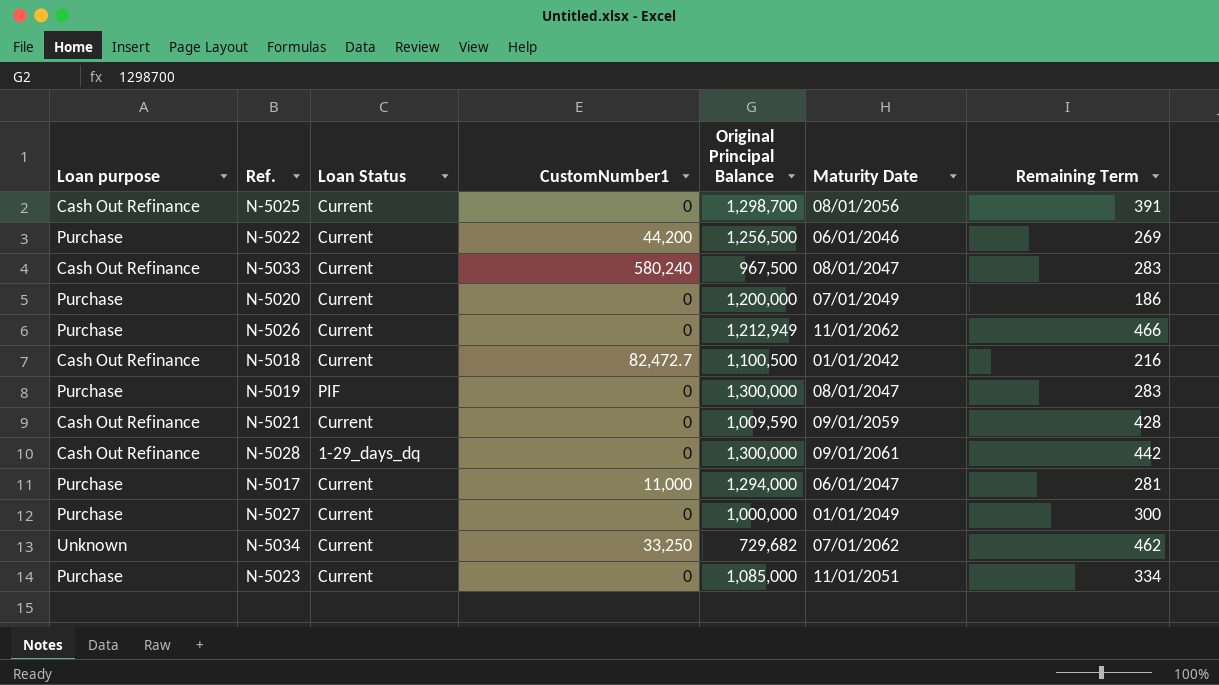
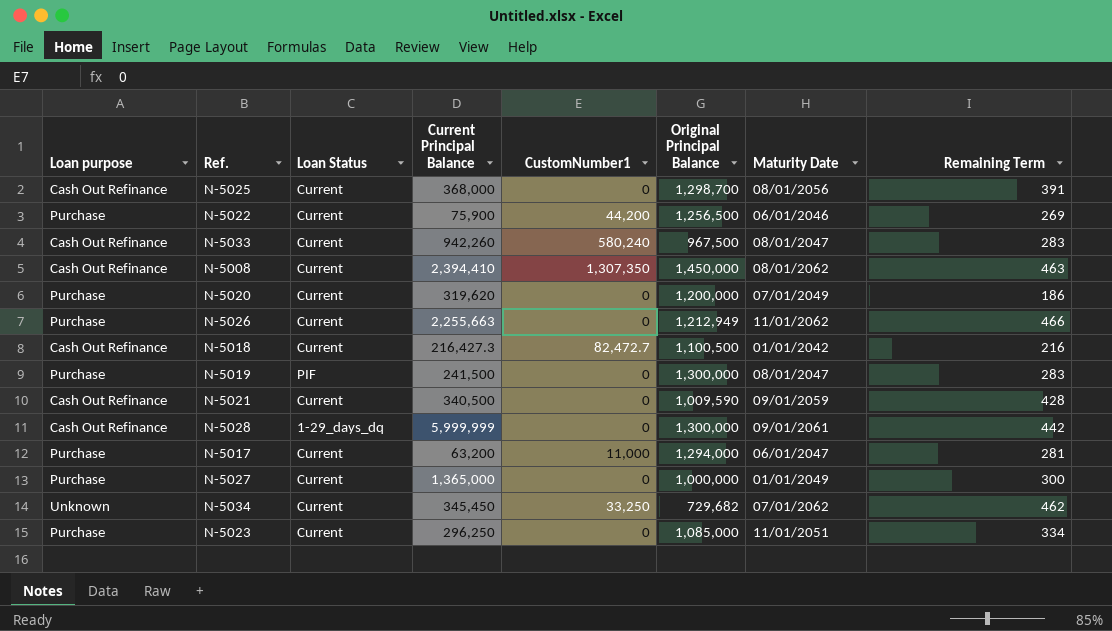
column Current Principal Balance | position: none -> 4
row N-5008: none -> Cash Out Refinance | Current | 2,394,410 | 1,307,350 | 1,450,000 | 08/01/2062 | 463

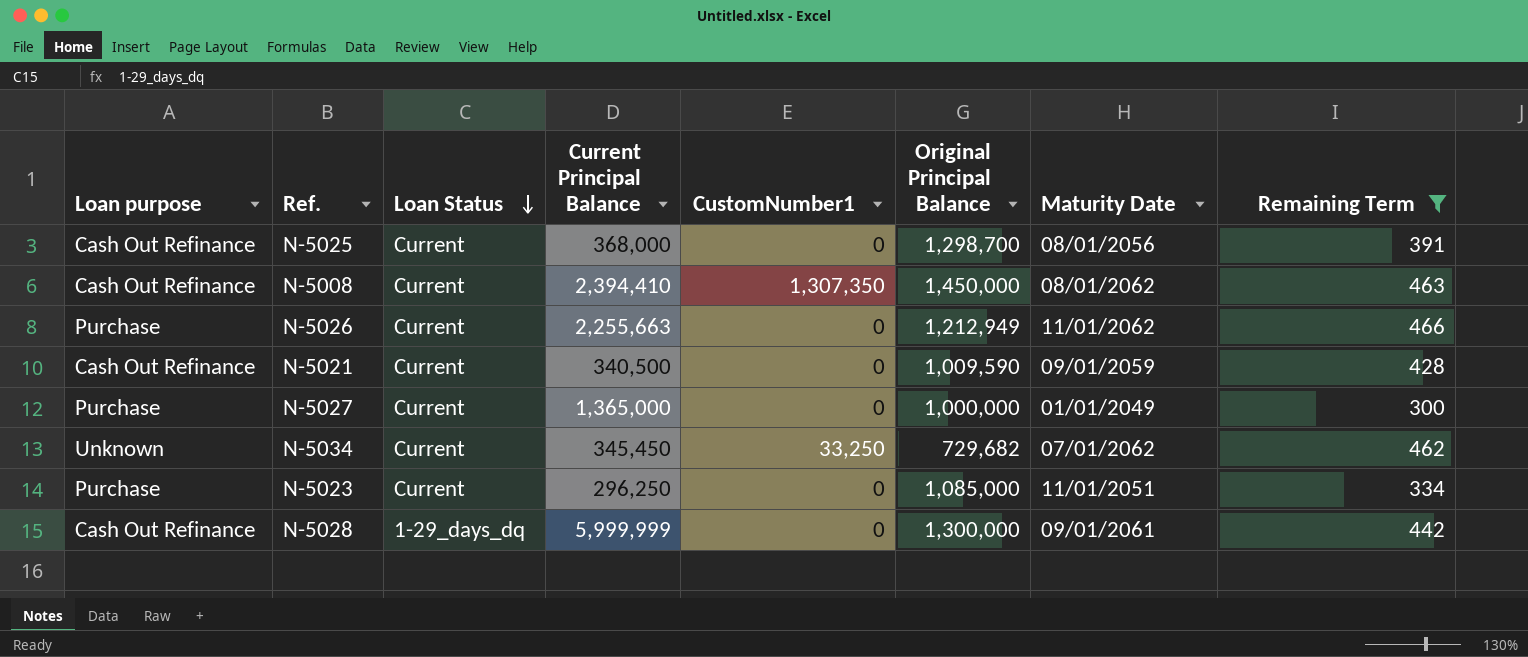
filter: none -> Remaining Term >= 300
row order: none -> Loan Status descending

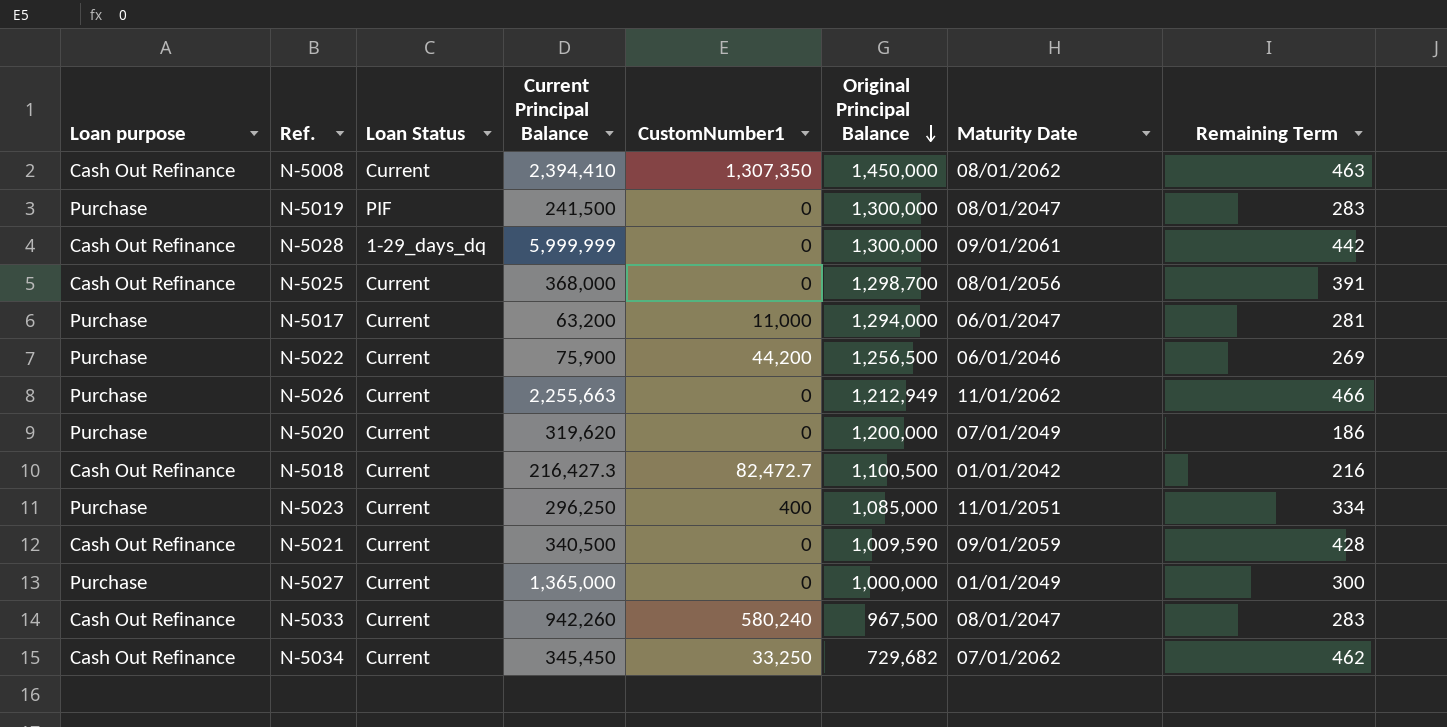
filter: Remaining Term >= 300 -> none
row order: Loan Status descending -> Original Principal Balance descending
N-5023 | CustomNumber1: 0 -> 400
N-5034 | Loan purpose: Unknown -> Cash Out Refinance

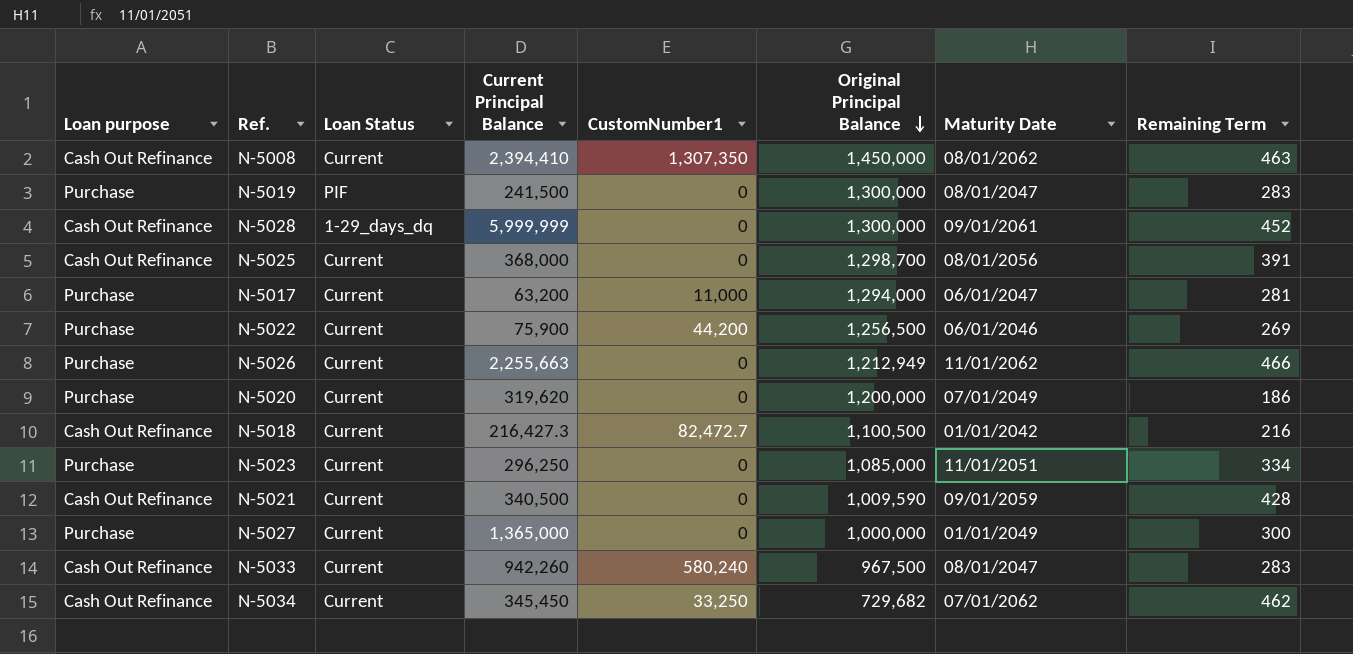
N-5028 | Remaining Term: 442 -> 452
N-5023 | CustomNumber1: 400 -> 0

